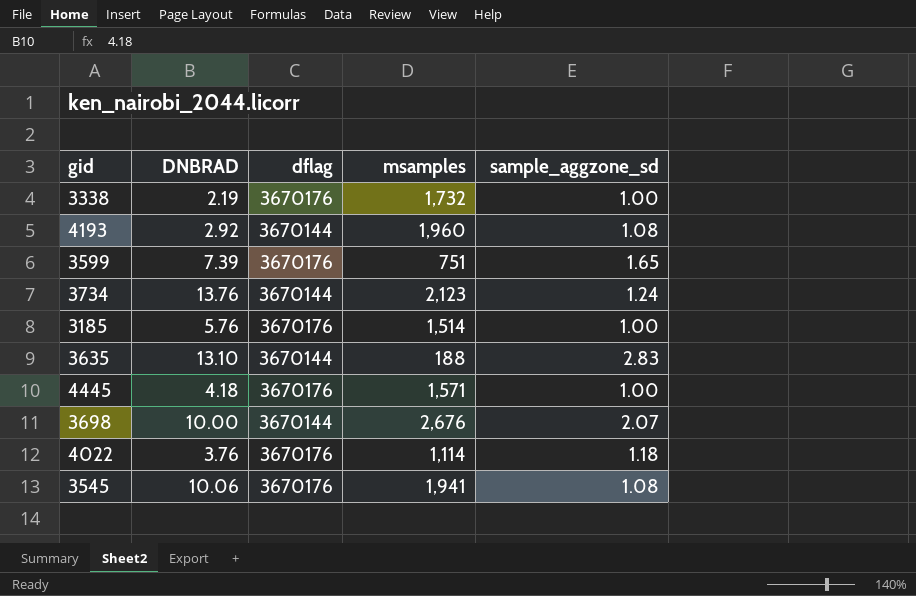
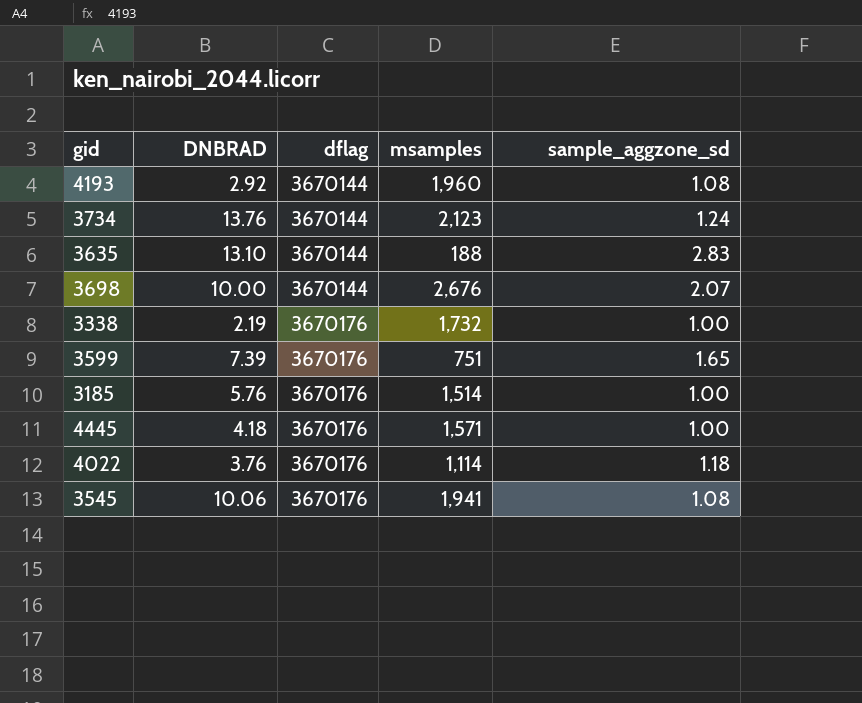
row order: none -> dflag ascending

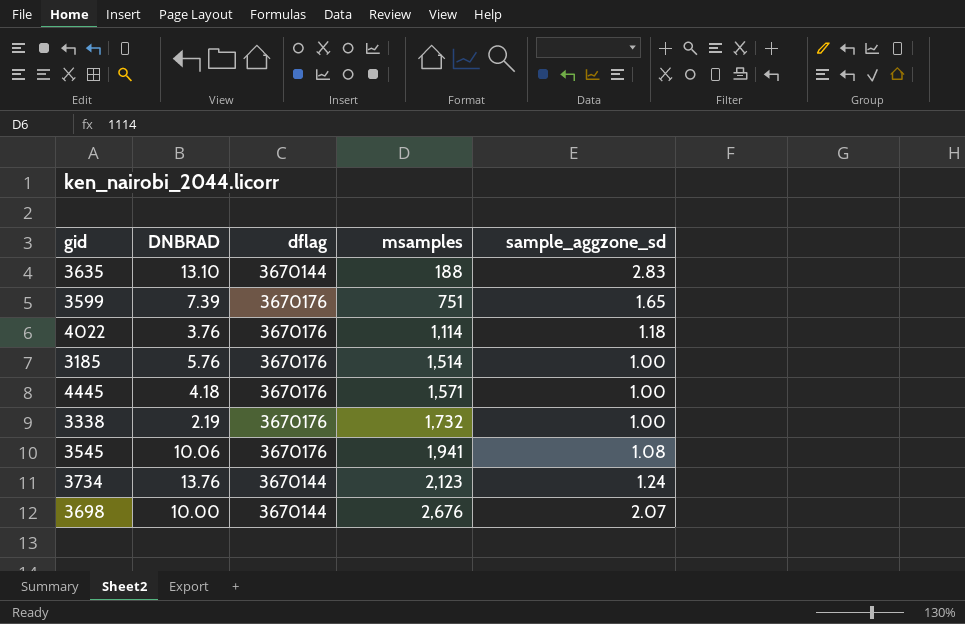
row order: dflag ascending -> msamples ascending
row 4193: 2.92 | 3670144 | 1,960 | 1.08 -> none

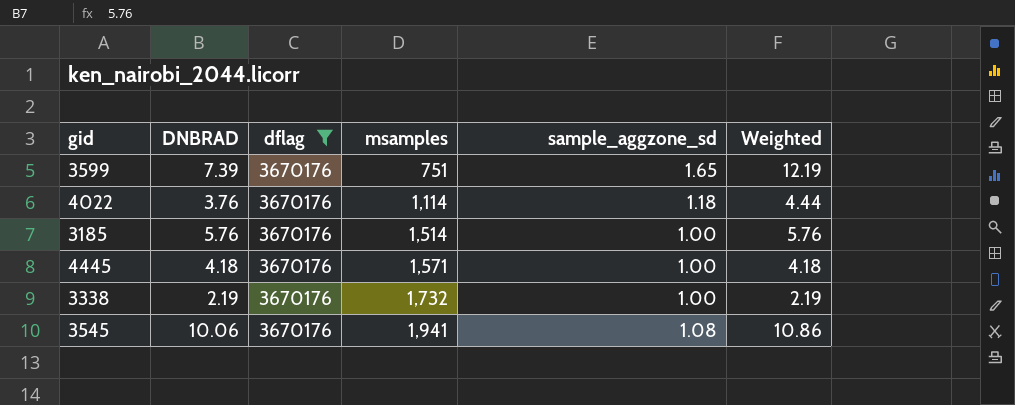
filter: none -> dflag = 3670176
column Weighted | formula: none -> [DNBRAD] * [sample_aggzone_sd]

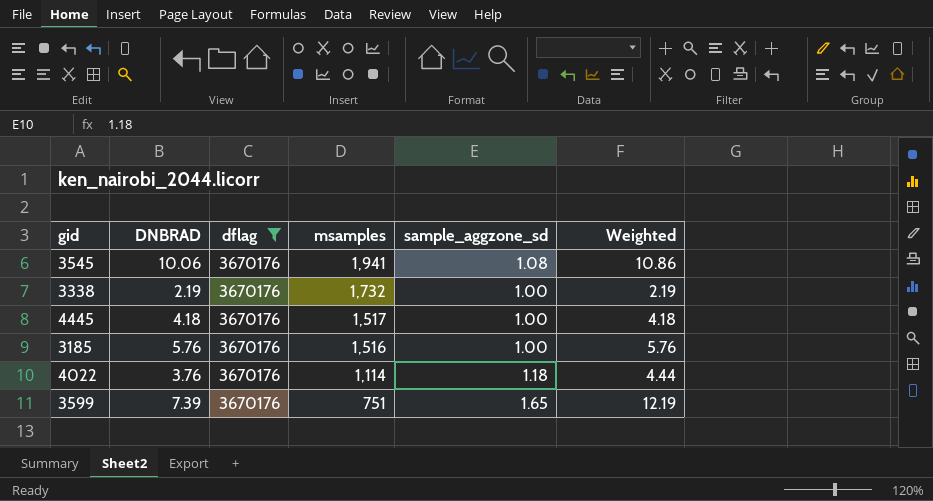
row order: msamples ascending -> msamples descending
4445 | msamples: 1,571 -> 1,517
3185 | msamples: 1,514 -> 1,516

